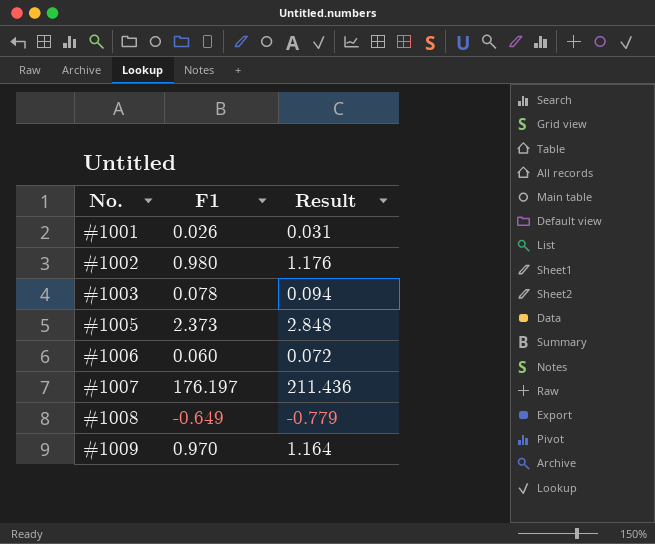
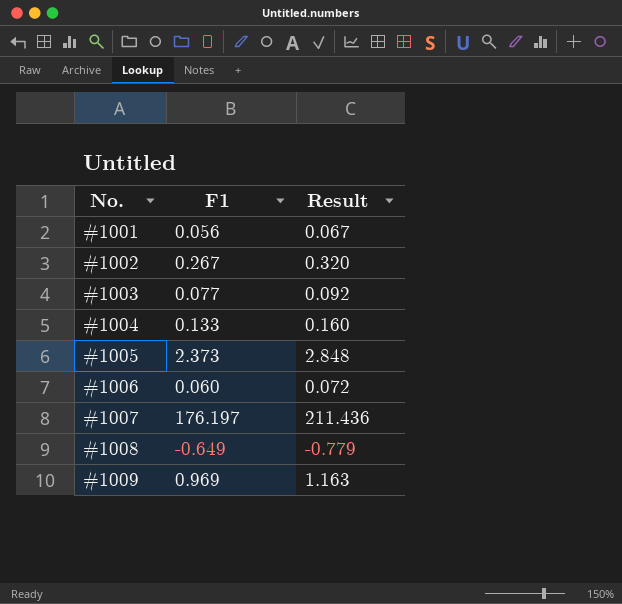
#1001 | F1: 0.026 -> 0.056
#1001 | Result: 0.031 -> 0.067
#1002 | F1: 0.980 -> 0.267
#1002 | Result: 1.176 -> 0.320
#1003 | F1: 0.078 -> 0.077
#1003 | Result: 0.094 -> 0.092
row #1004: none -> 0.133 | 0.160
#1009 | F1: 0.970 -> 0.969
#1009 | Result: 1.164 -> 1.163

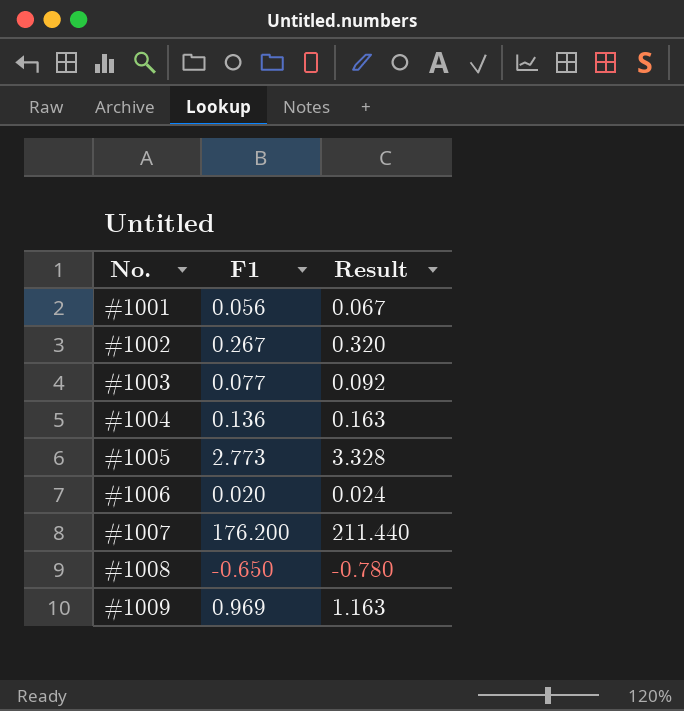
#1004 | F1: 0.133 -> 0.136
#1004 | Result: 0.160 -> 0.163
#1005 | F1: 2.373 -> 2.773
#1005 | Result: 2.848 -> 3.328
#1006 | F1: 0.060 -> 0.020
#1006 | Result: 0.072 -> 0.024
#1007 | F1: 176.197 -> 176.200
#1007 | Result: 211.436 -> 211.440
#1008 | F1: -0.649 -> -0.650
#1008 | Result: -0.779 -> -0.780

